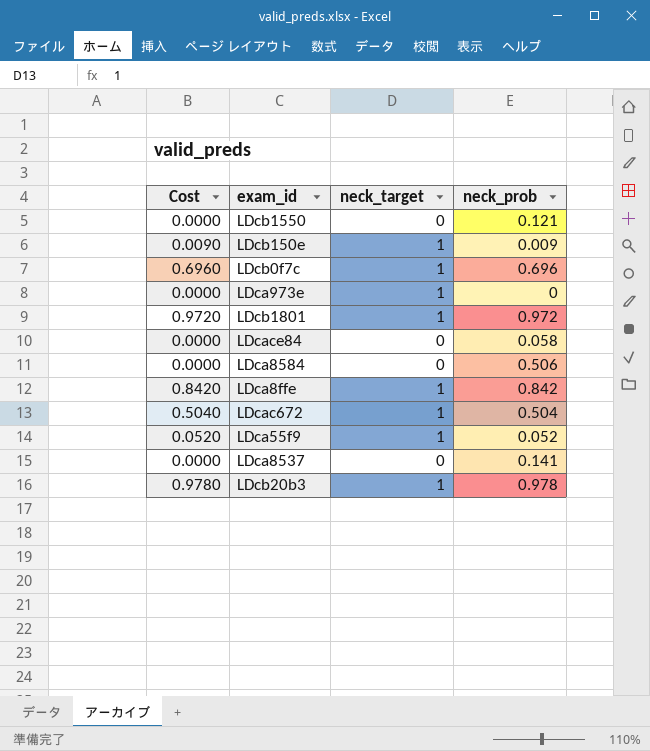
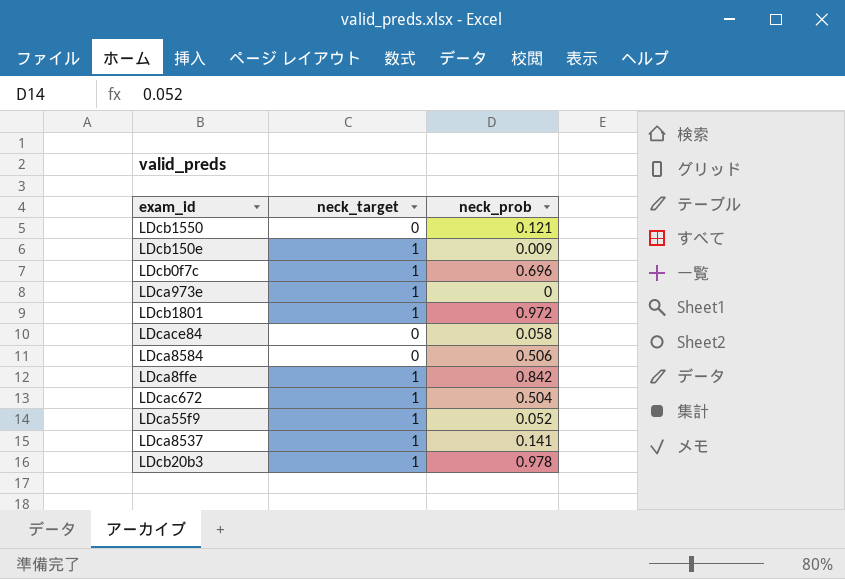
column Cost | formula: [neck_target] * [neck_prob] -> none
LDca8537 | neck_target: 0 -> 1

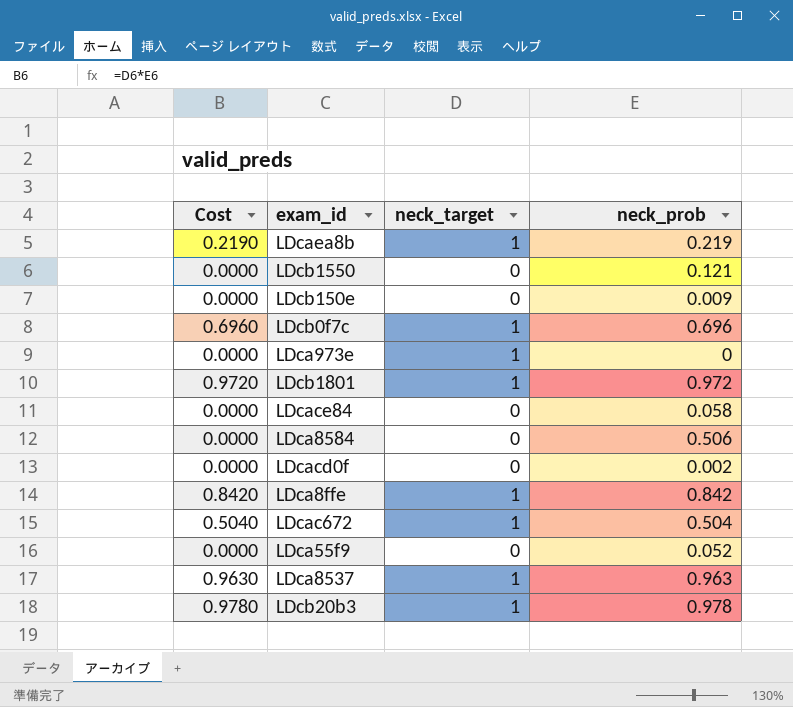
column Cost | formula: none -> [neck_target] * [neck_prob]
row LDcaea8b: none -> 0.2190 | 1 | 0.219
LDcb150e | neck_target: 1 -> 0
row LDcacd0f: none -> 0.0000 | 0 | 0.002
LDca55f9 | neck_target: 1 -> 0
LDca8537 | neck_prob: 0.141 -> 0.963

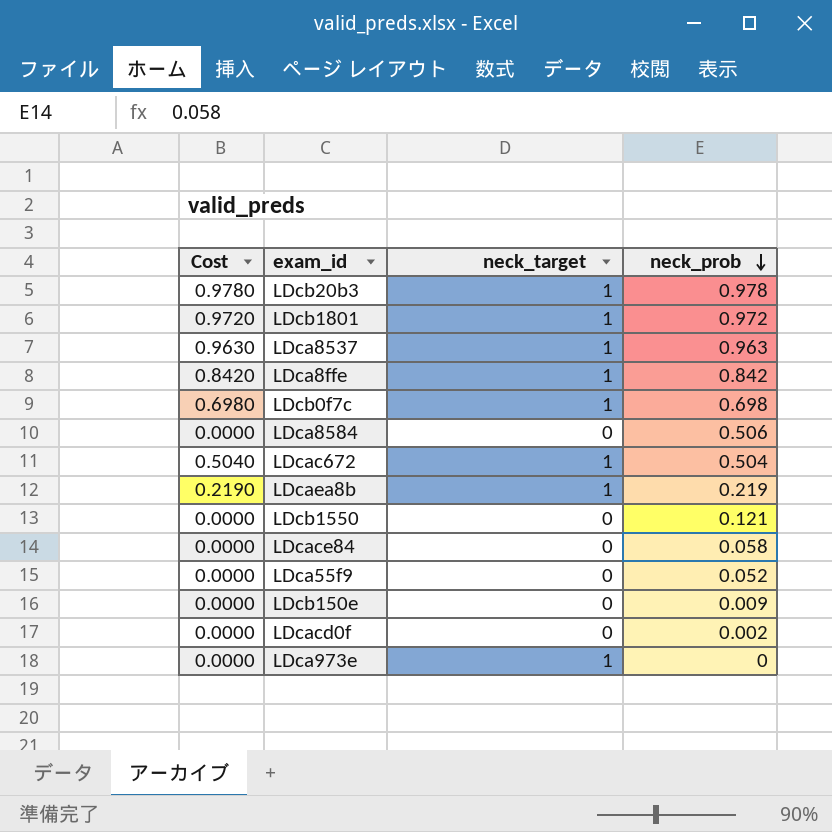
row order: none -> neck_prob descending
LDcb0f7c | Cost: 0.6960 -> 0.6980
LDcb0f7c | neck_prob: 0.696 -> 0.698

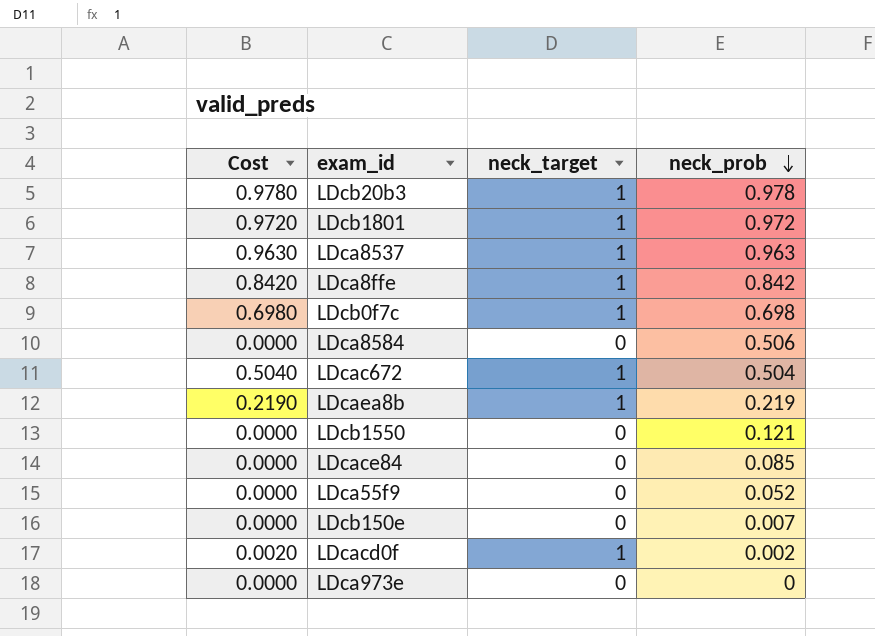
LDcace84 | neck_prob: 0.058 -> 0.085
LDcb150e | neck_prob: 0.009 -> 0.007
LDcacd0f | Cost: 0.0000 -> 0.0020
LDcacd0f | neck_target: 0 -> 1
LDca973e | neck_target: 1 -> 0

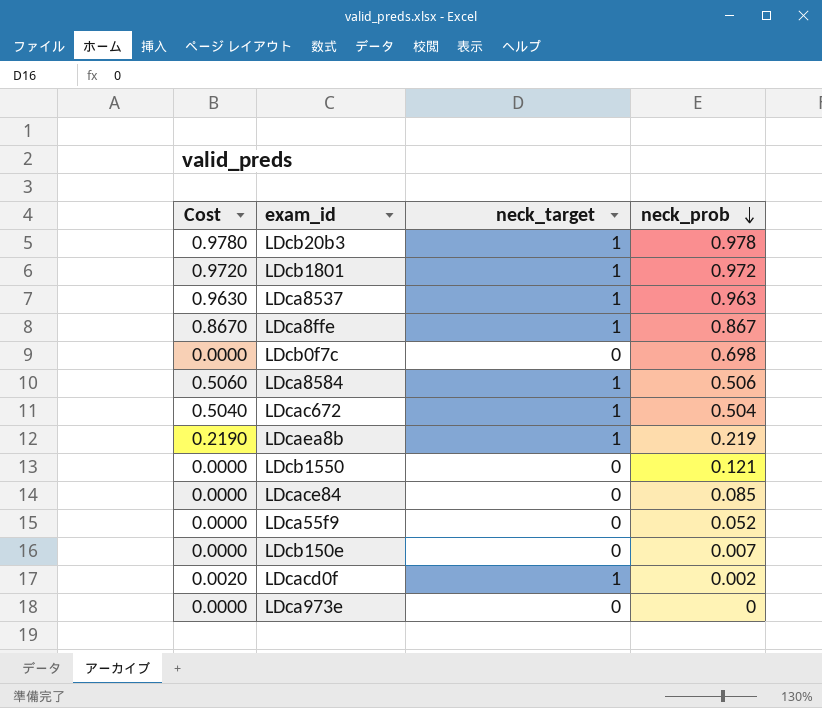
LDca8ffe | Cost: 0.8420 -> 0.8670
LDca8ffe | neck_prob: 0.842 -> 0.867
LDcb0f7c | Cost: 0.6980 -> 0.0000
LDcb0f7c | neck_target: 1 -> 0
LDca8584 | Cost: 0.0000 -> 0.5060
LDca8584 | neck_target: 0 -> 1

